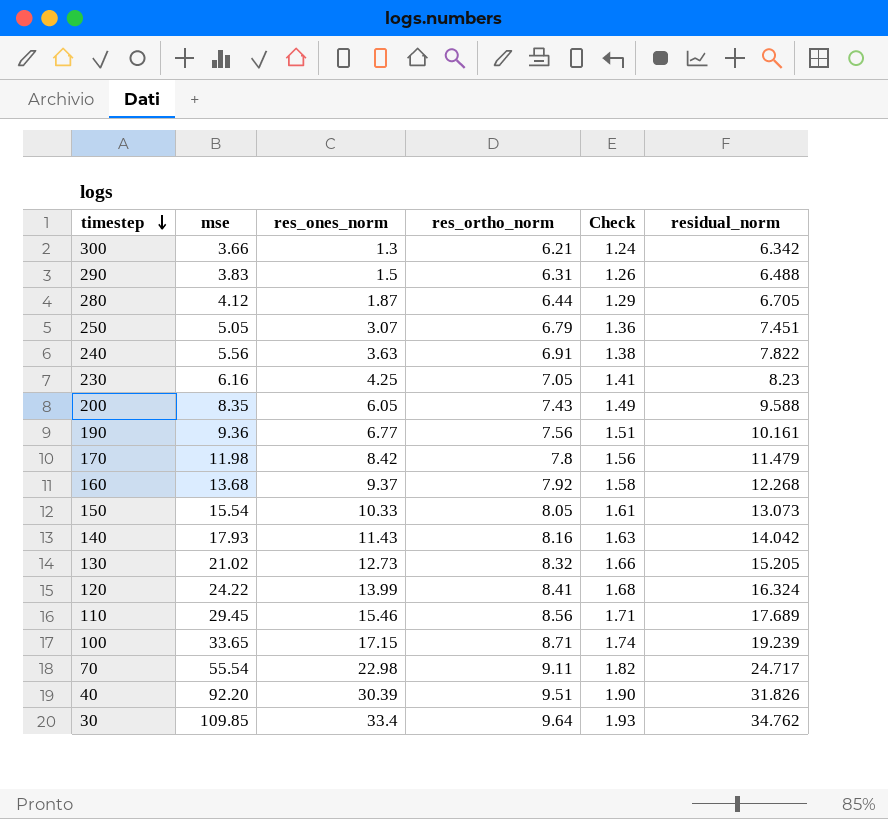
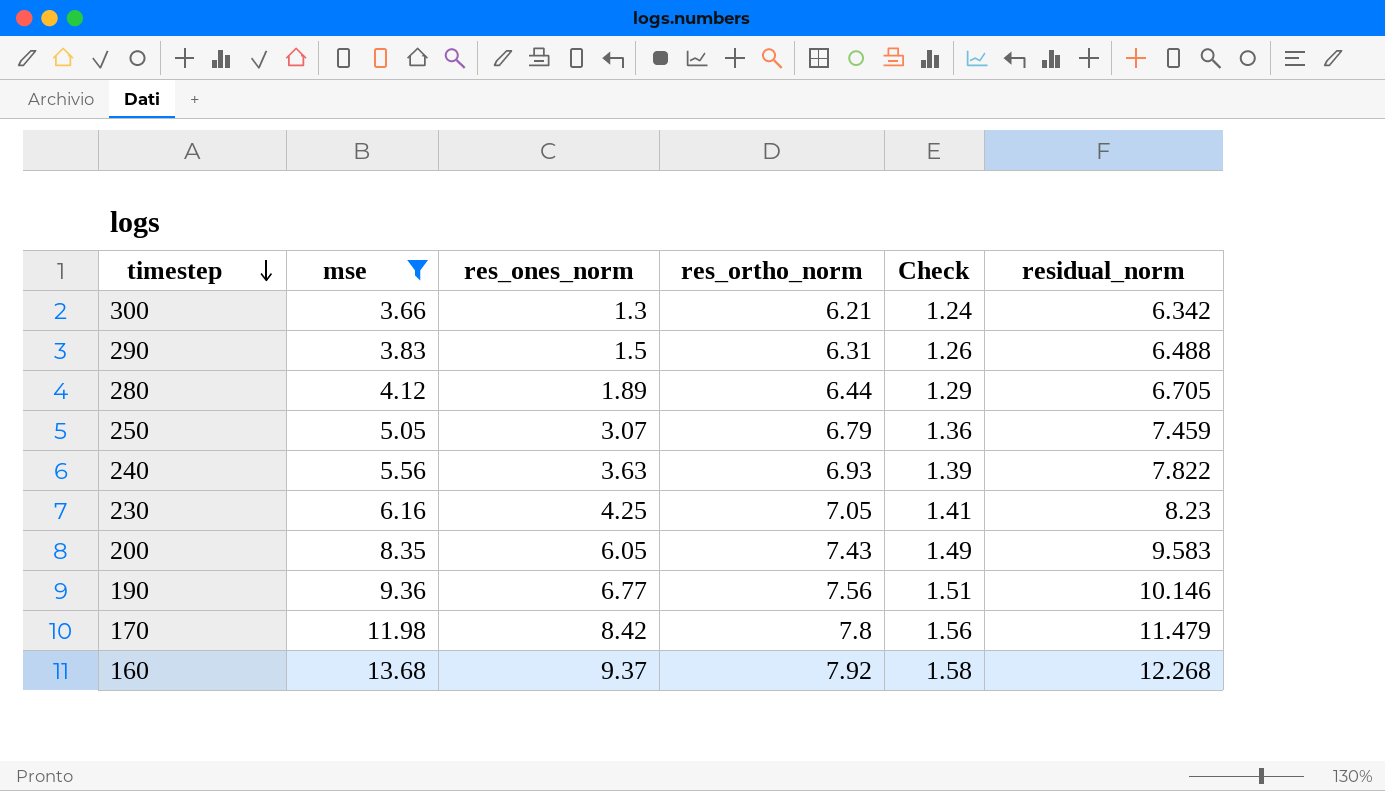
filter: none -> mse <= 13.68
280 | res_ones_norm: 1.87 -> 1.89
250 | residual_norm: 7.451 -> 7.459
240 | res_ortho_norm: 6.91 -> 6.93
240 | Check: 1.38 -> 1.39
200 | residual_norm: 9.588 -> 9.583
190 | residual_norm: 10.161 -> 10.146

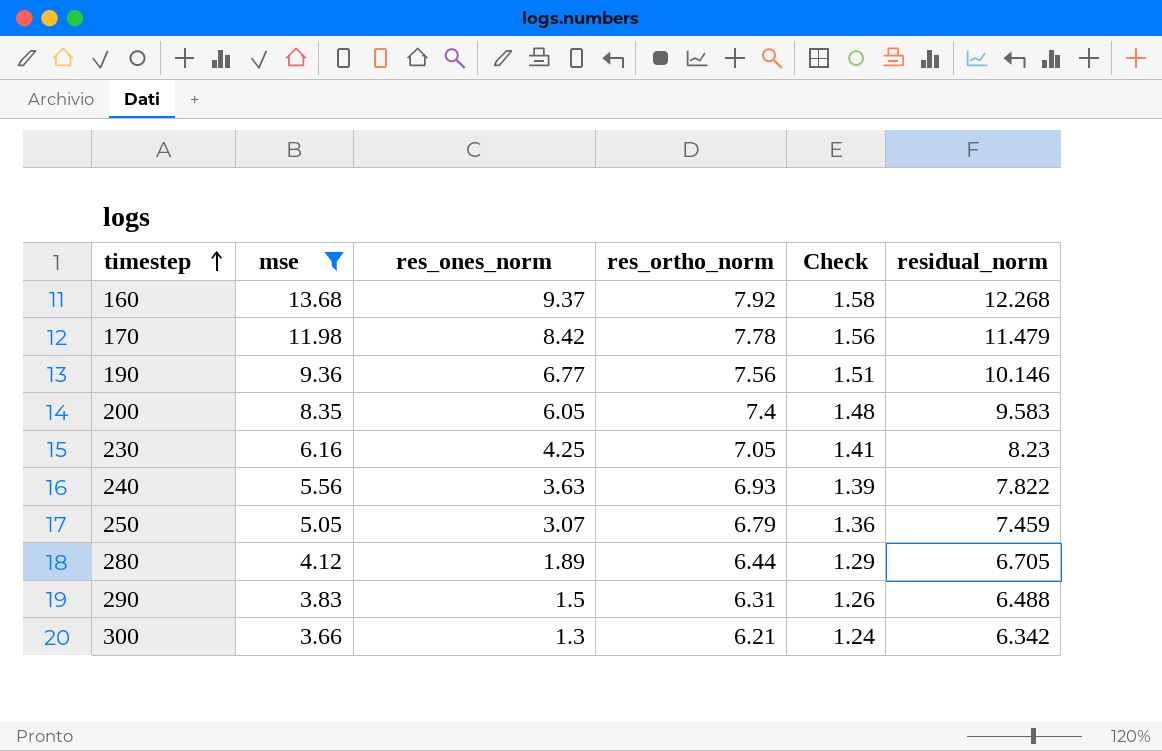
row order: timestep descending -> timestep ascending
170 | res_ortho_norm: 7.8 -> 7.78
200 | res_ortho_norm: 7.43 -> 7.4
200 | Check: 1.49 -> 1.48

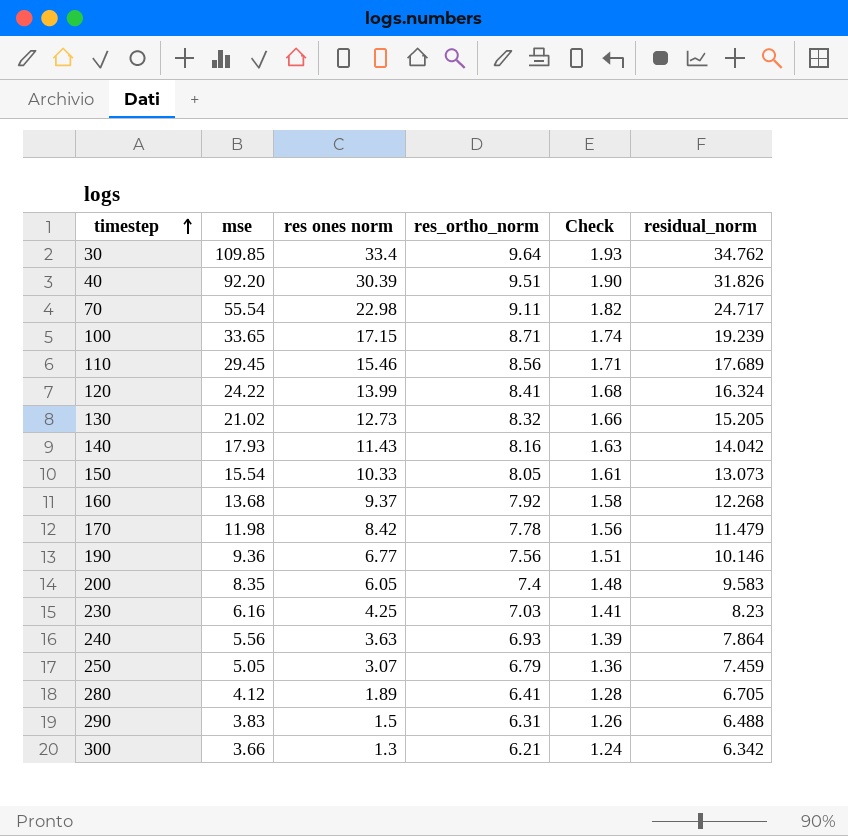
filter: mse <= 13.68 -> none
column name: res_ones_norm -> res ones norm
230 | res_ortho_norm: 7.05 -> 7.03
240 | residual_norm: 7.822 -> 7.864
280 | res_ortho_norm: 6.44 -> 6.41
280 | Check: 1.29 -> 1.28

